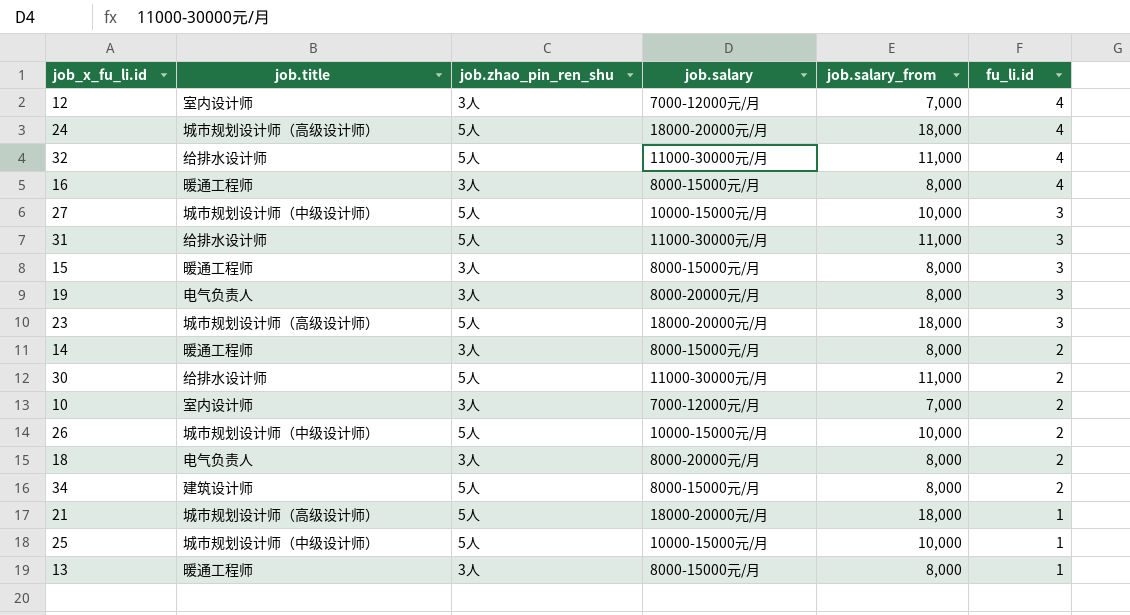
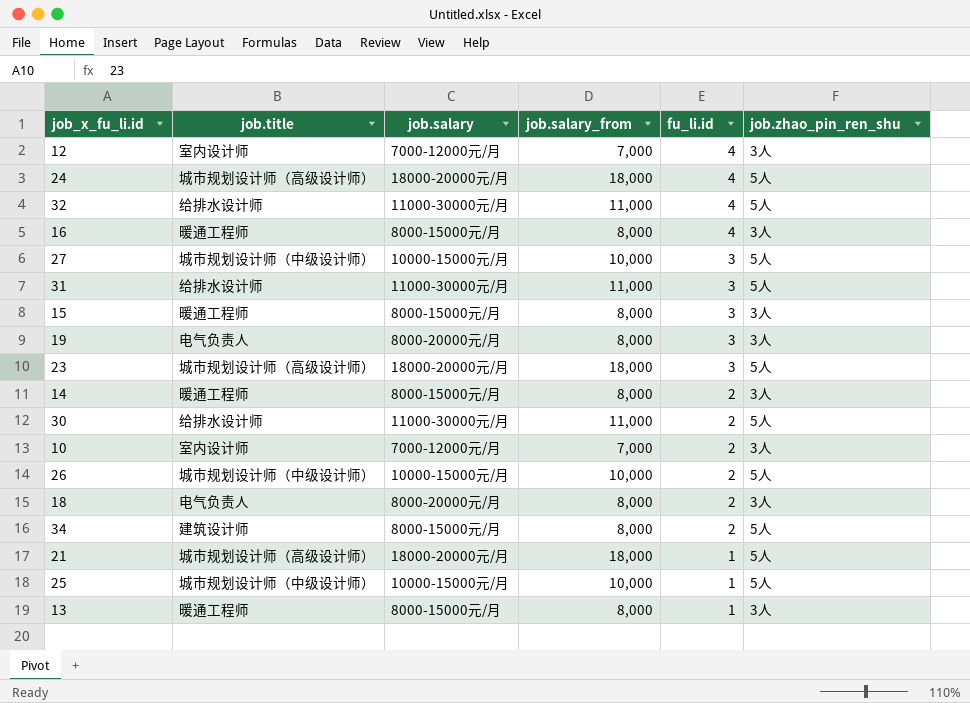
column job.zhao_pin_ren_shu | position: 3 -> 6

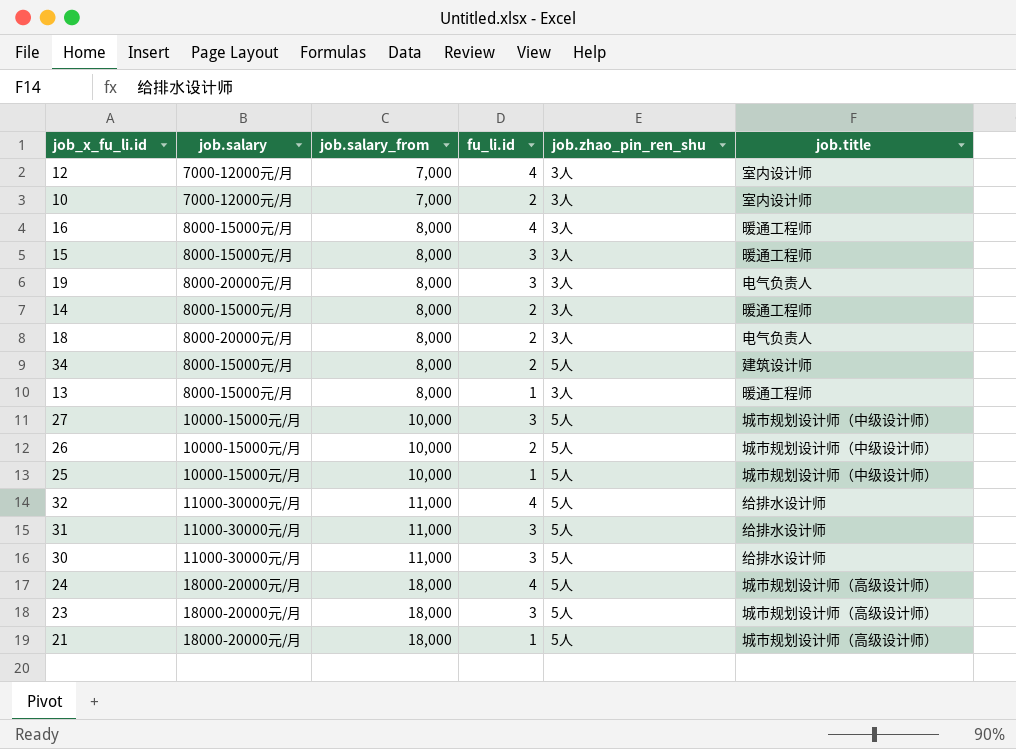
row order: fu_li.id descending -> job.salary_from ascending
column job.title | position: 2 -> 6
30 | fu_li.id: 2 -> 3

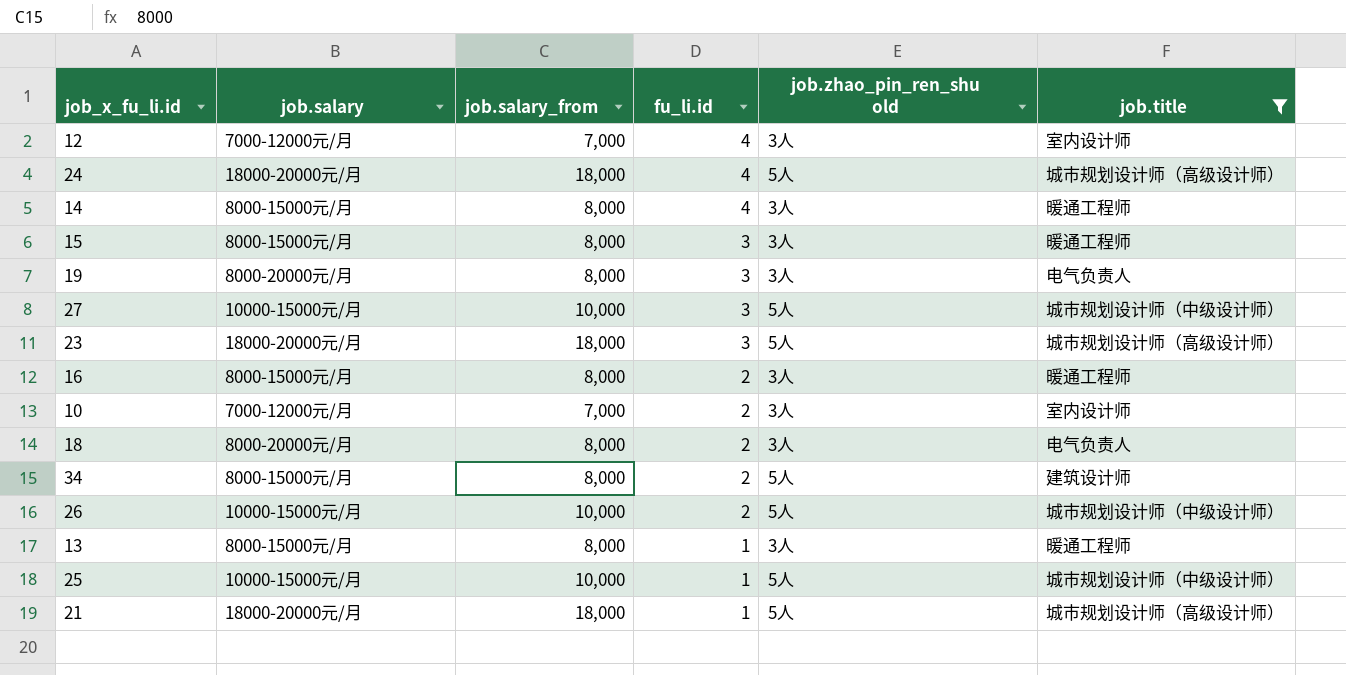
filter: none -> job.title != 给排水设计师
row order: job.salary_from ascending -> fu_li.id descending
column name: job.zhao_pin_ren_shu -> job.zhao_pin_ren_shu old
14 | fu_li.id: 2 -> 4
16 | fu_li.id: 4 -> 2

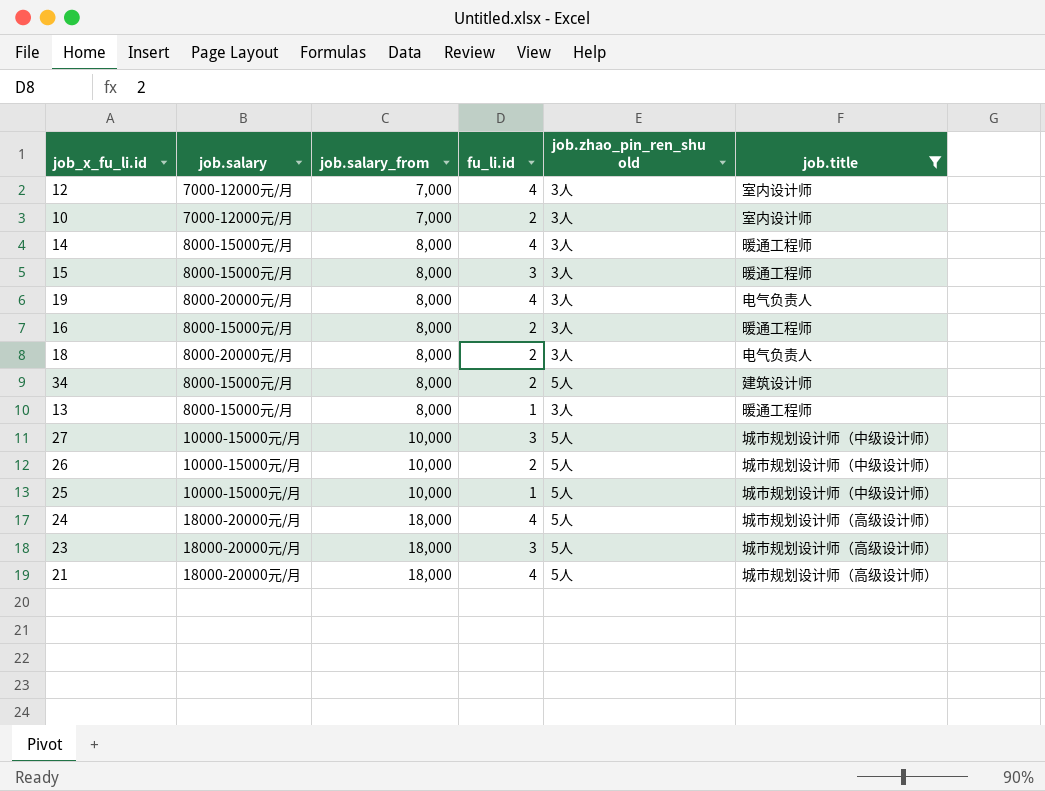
row order: fu_li.id descending -> job.salary_from ascending
19 | fu_li.id: 3 -> 4
21 | fu_li.id: 1 -> 4

